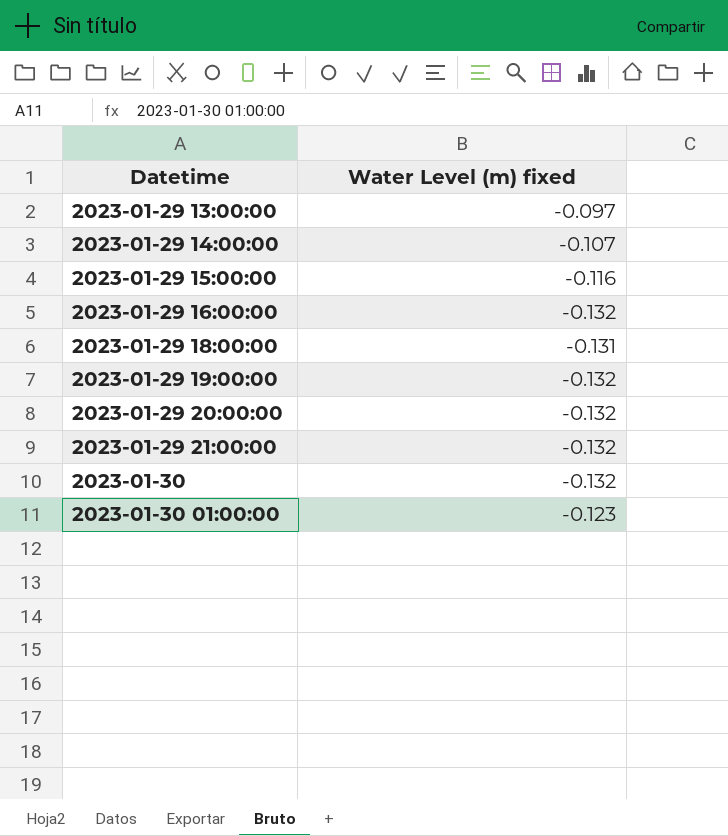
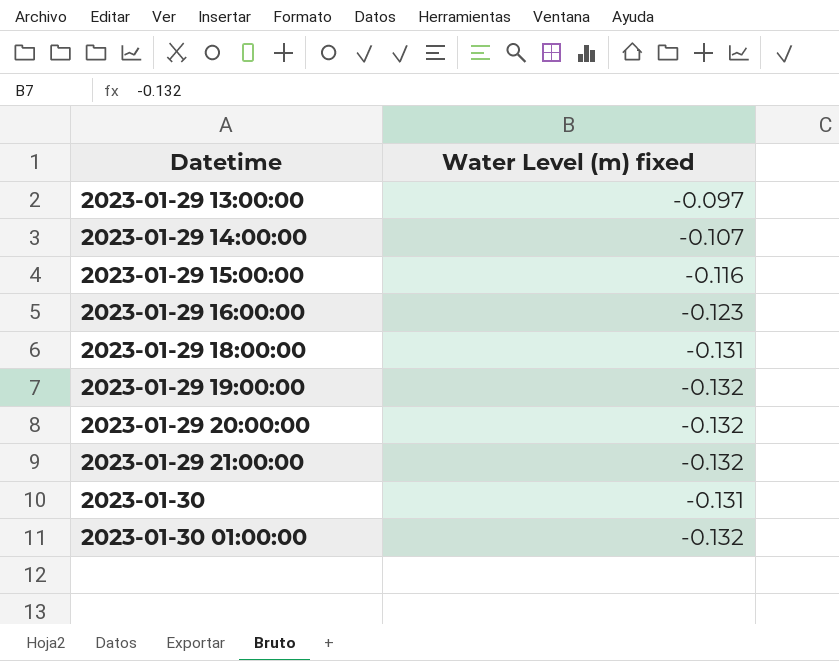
2023-01-29 16:00:00 | Water Level (m) fixed: -0.132 -> -0.123
2023-01-30 | Water Level (m) fixed: -0.132 -> -0.131
2023-01-30 01:00:00 | Water Level (m) fixed: -0.123 -> -0.132

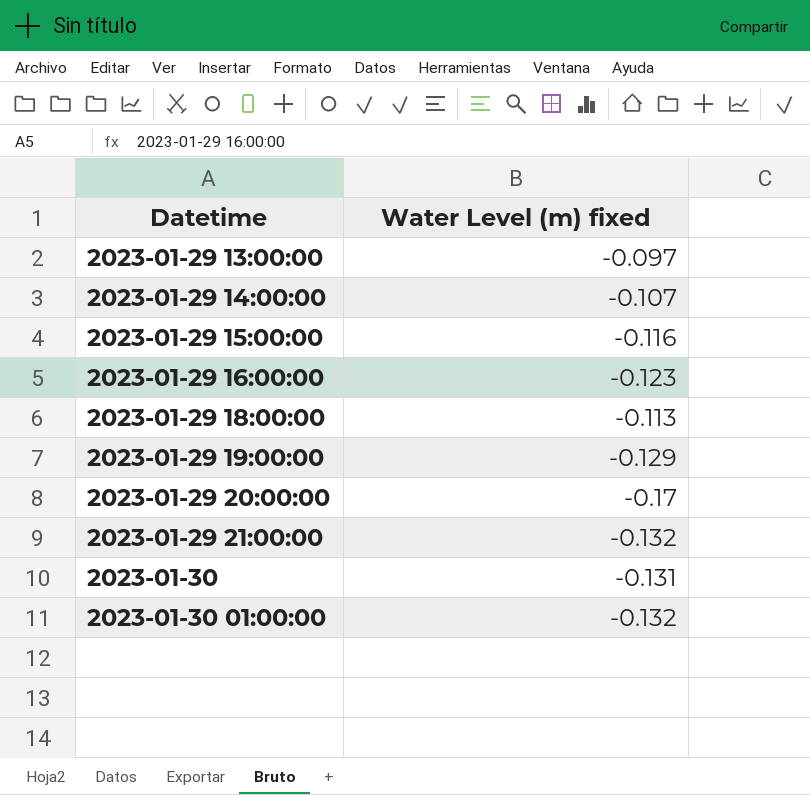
2023-01-29 18:00:00 | Water Level (m) fixed: -0.131 -> -0.113
2023-01-29 19:00:00 | Water Level (m) fixed: -0.132 -> -0.129
2023-01-29 20:00:00 | Water Level (m) fixed: -0.132 -> -0.17

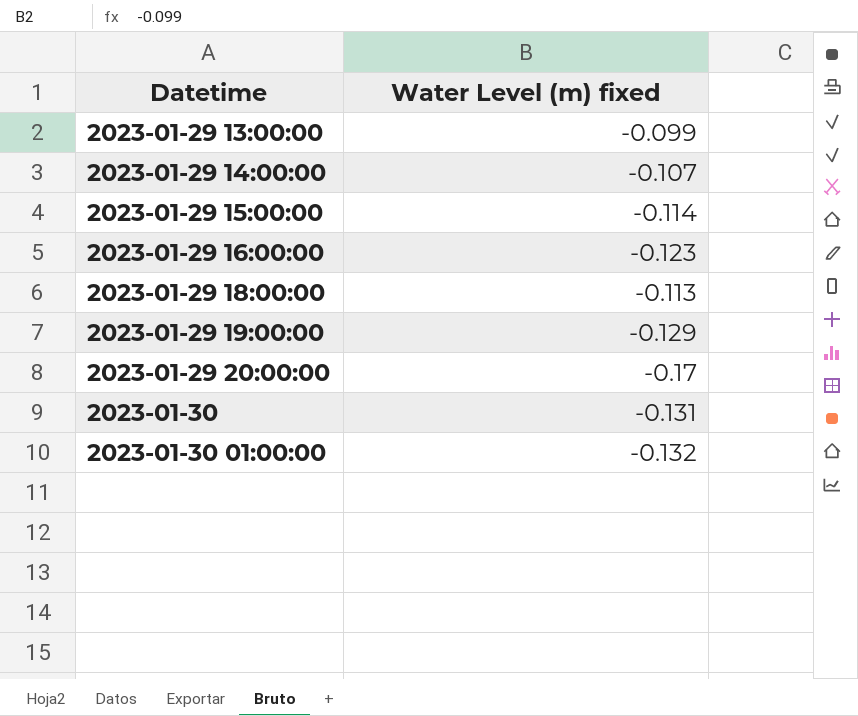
row 2023-01-29 21:00:00: -0.132 -> none
2023-01-29 13:00:00 | Water Level (m) fixed: -0.097 -> -0.099
2023-01-29 15:00:00 | Water Level (m) fixed: -0.116 -> -0.114

